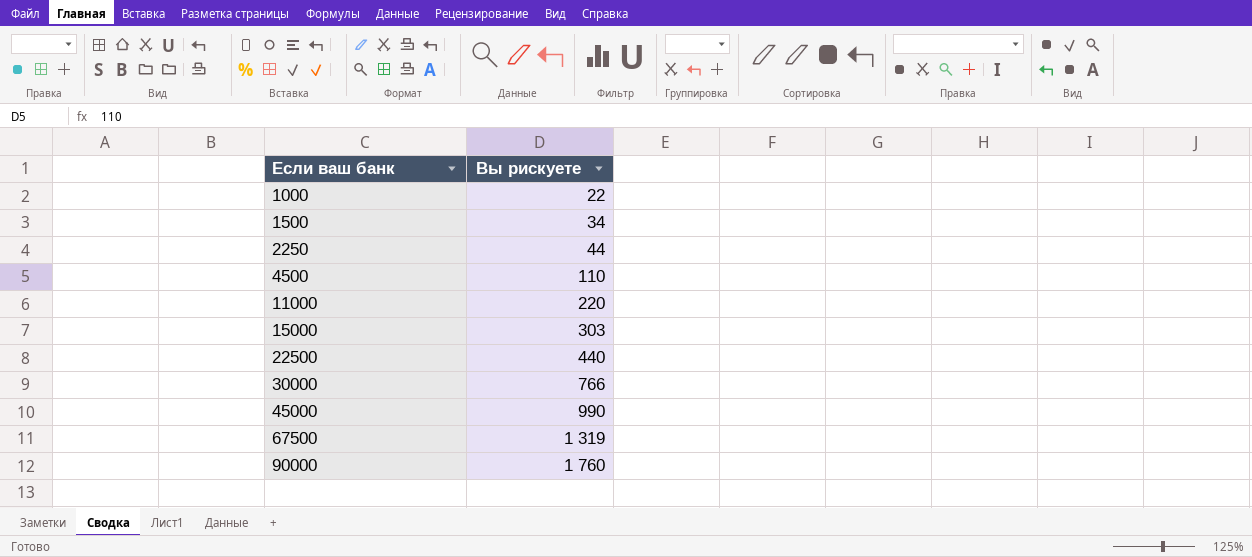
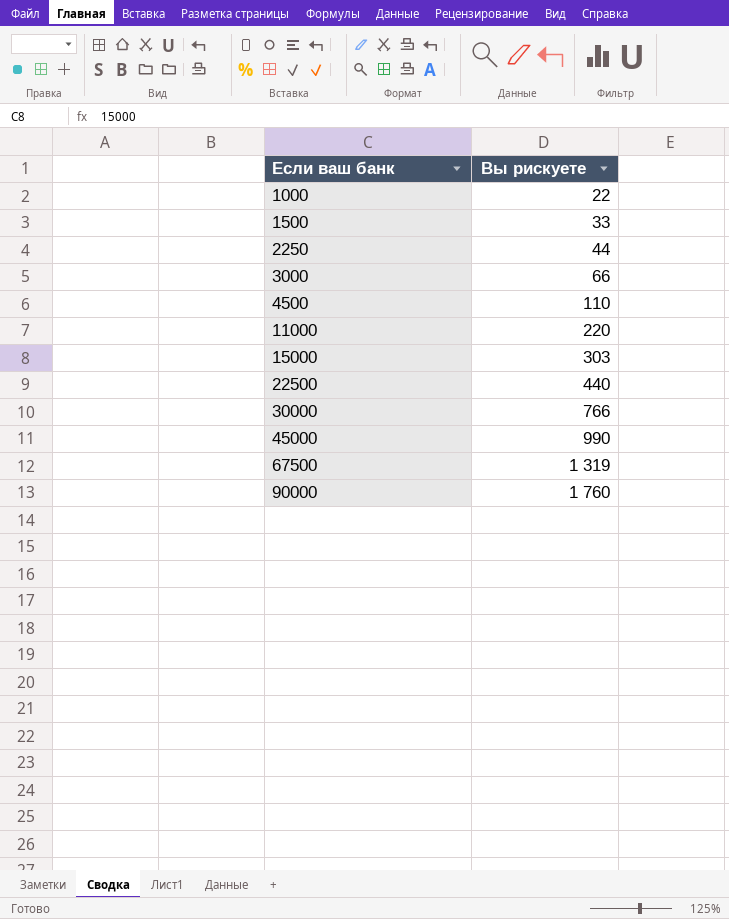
1500 | Вы рискуете: 34 -> 33
row 3000: none -> 66

